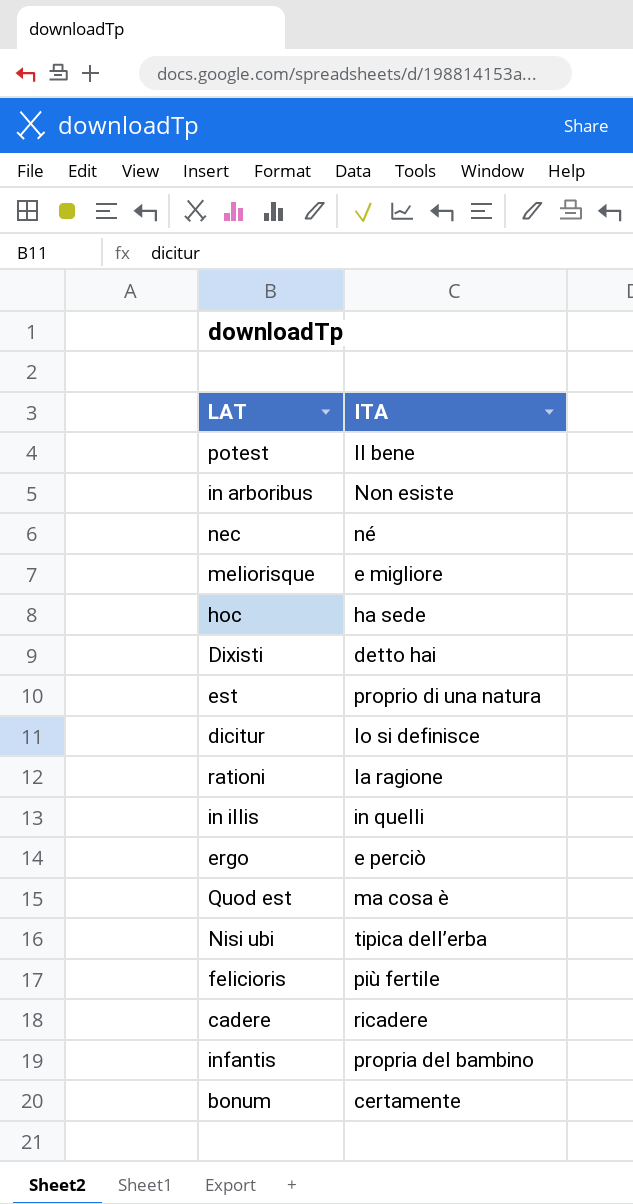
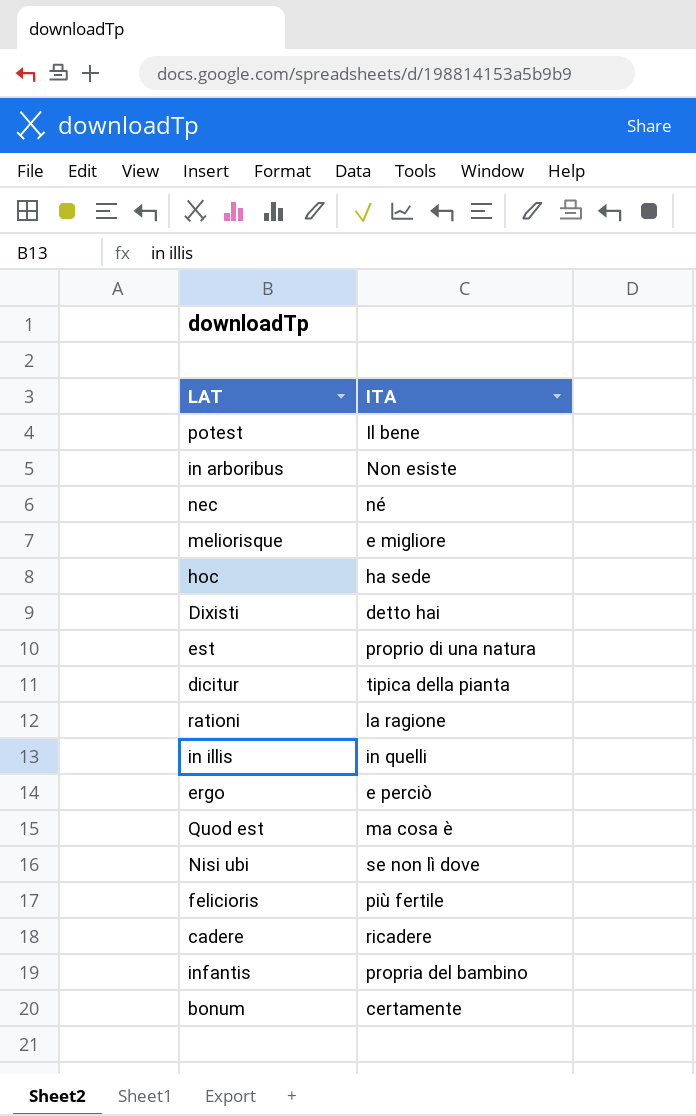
dicitur | ITA: lo si definisce -> tipica della pianta
Nisi ubi | ITA: tipica dell’erba -> se non lì dove

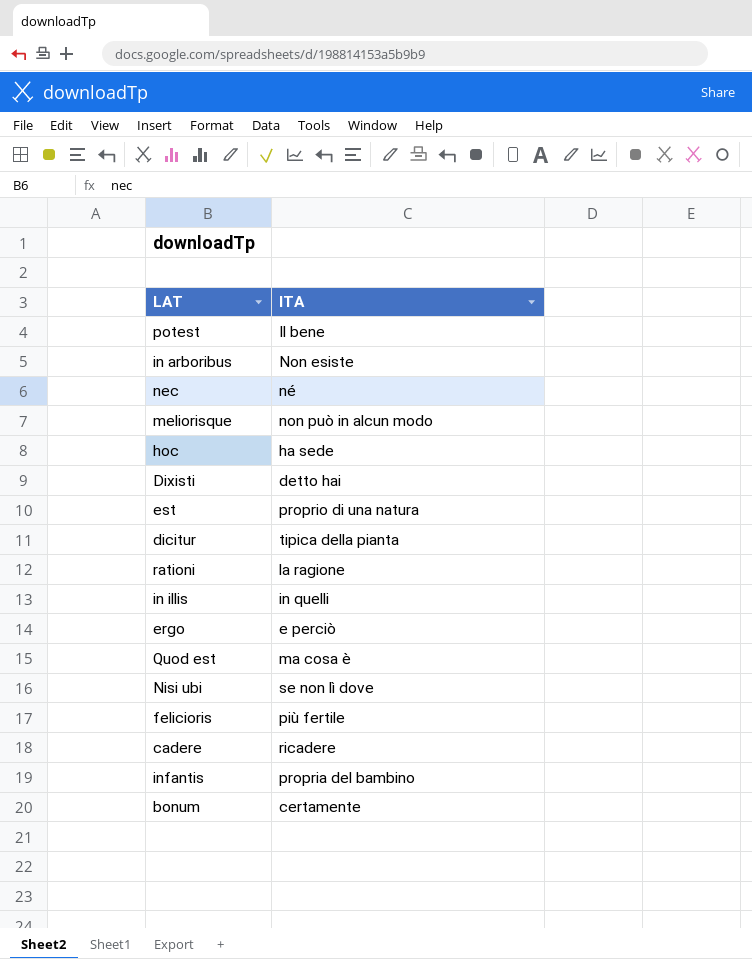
meliorisque | ITA: e migliore -> non può in alcun modo

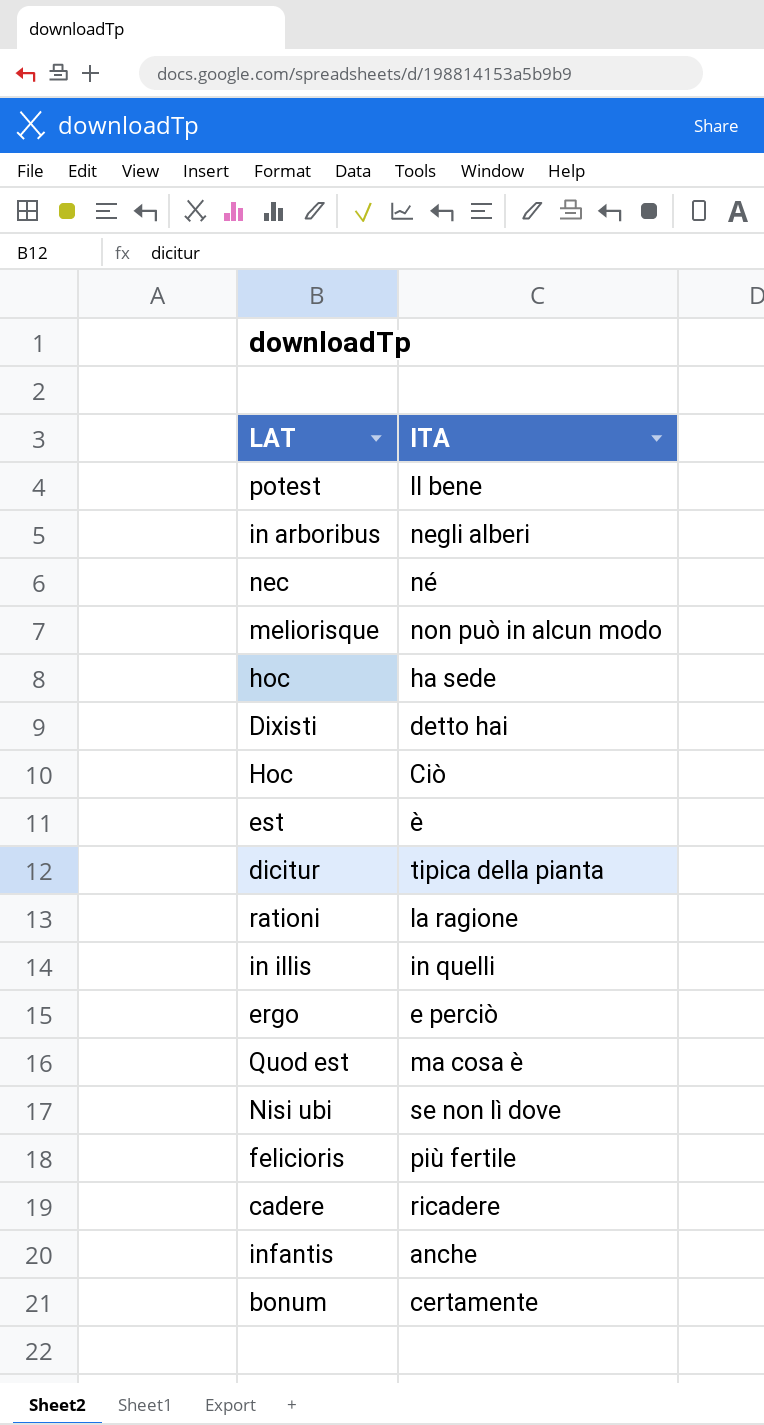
in arboribus | ITA: Non esiste -> negli alberi
row Hoc: none -> Ciò
est | ITA: proprio di una natura -> è
infantis | ITA: propria del bambino -> anche

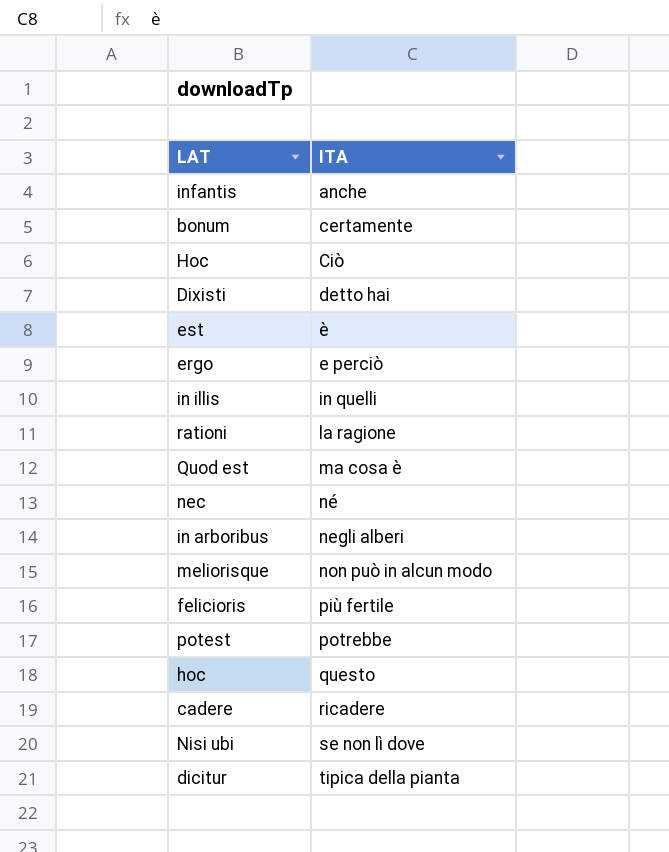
row order: none -> ITA ascending
potest | ITA: Il bene -> potrebbe
hoc | ITA: ha sede -> questo

